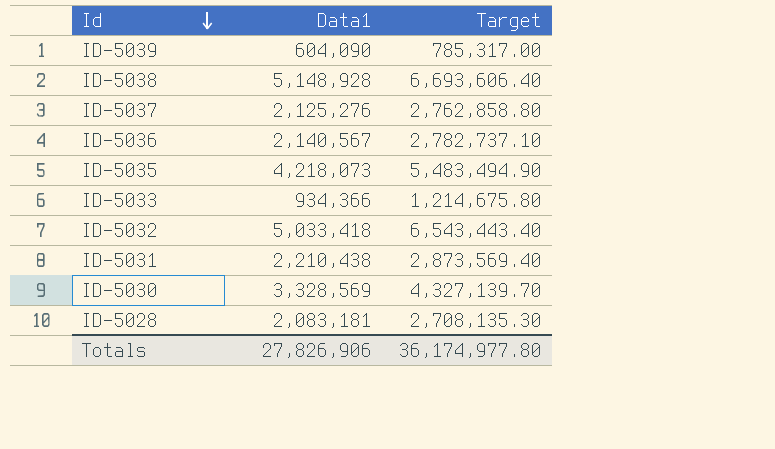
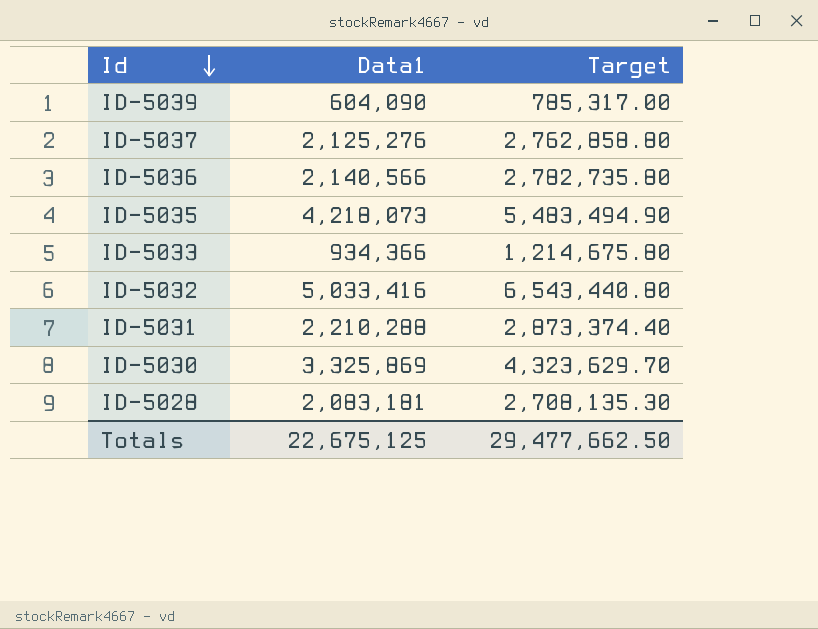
row ID-5038: 5,148,928 | 6,693,606.40 -> none
ID-5036 | Data1: 2,140,567 -> 2,140,566
ID-5036 | Target: 2,782,737.10 -> 2,782,735.80
ID-5032 | Data1: 5,033,418 -> 5,033,416
ID-5032 | Target: 6,543,443.40 -> 6,543,440.80
ID-5031 | Data1: 2,210,438 -> 2,210,288
ID-5031 | Target: 2,873,569.40 -> 2,873,374.40
ID-5030 | Data1: 3,328,569 -> 3,325,869
ID-5030 | Target: 4,327,139.70 -> 4,323,629.70
Totals | Data1: 27,826,906 -> 22,675,125
Totals | Target: 36,174,977.80 -> 29,477,662.50

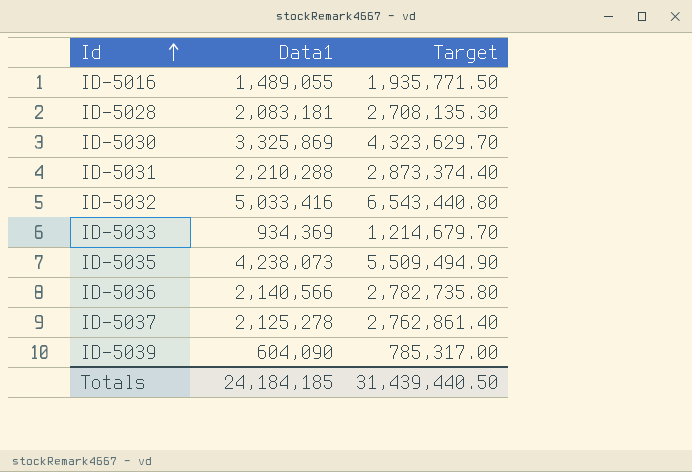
row order: Id descending -> Id ascending
row ID-5016: none -> 1,489,055 | 1,935,771.50
ID-5033 | Data1: 934,366 -> 934,369
ID-5033 | Target: 1,214,675.80 -> 1,214,679.70
ID-5035 | Data1: 4,218,073 -> 4,238,073
ID-5035 | Target: 5,483,494.90 -> 5,509,494.90
ID-5037 | Data1: 2,125,276 -> 2,125,278
ID-5037 | Target: 2,762,858.80 -> 2,762,861.40
Totals | Data1: 22,675,125 -> 24,184,185
Totals | Target: 29,477,662.50 -> 31,439,440.50

